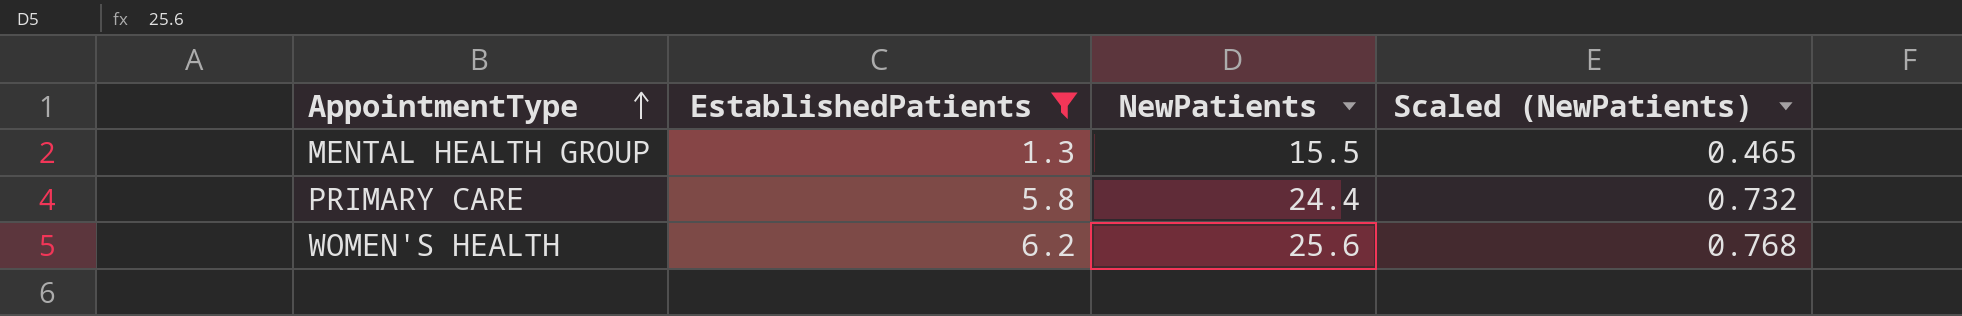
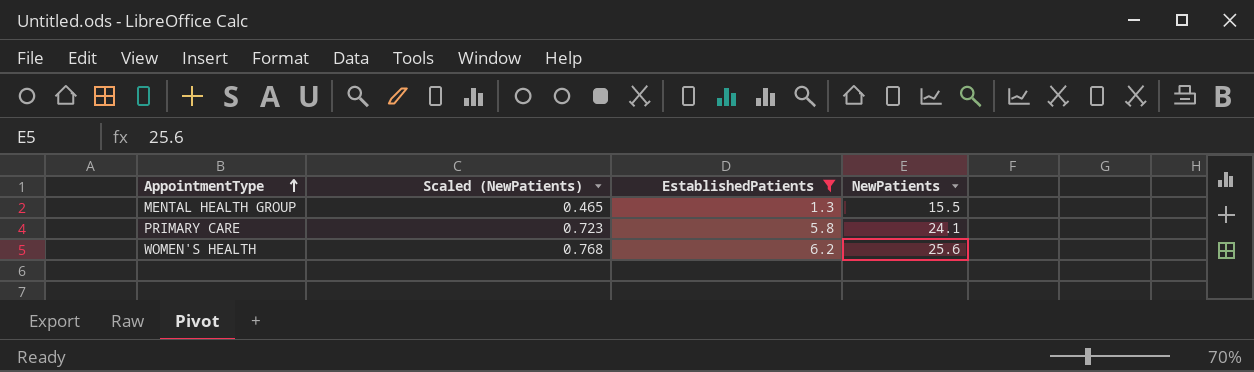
column Scaled (NewPatients) | position: 4 -> 2
PRIMARY CARE | Scaled (NewPatients): 0.732 -> 0.723
PRIMARY CARE | NewPatients: 24.4 -> 24.1

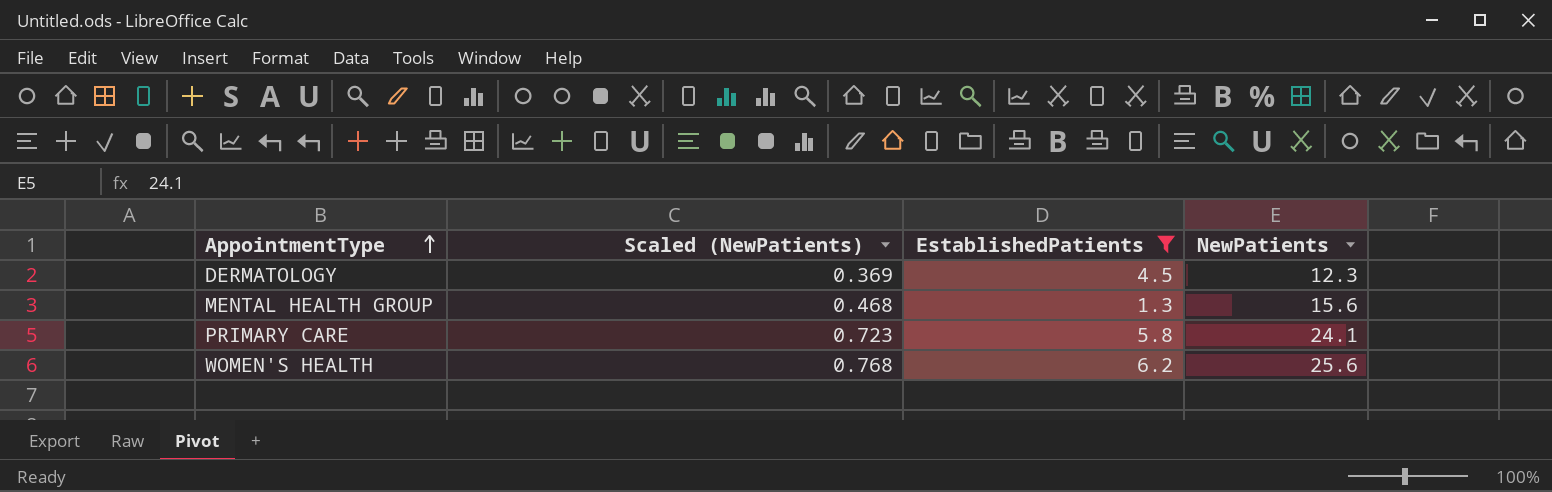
row DERMATOLOGY: none -> 0.369 | 4.5 | 12.3
MENTAL HEALTH GROUP | Scaled (NewPatients): 0.465 -> 0.468
MENTAL HEALTH GROUP | NewPatients: 15.5 -> 15.6

